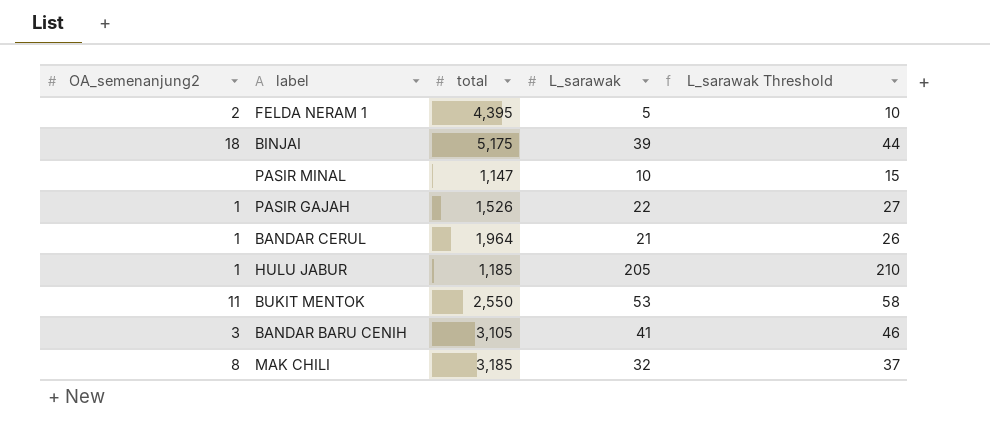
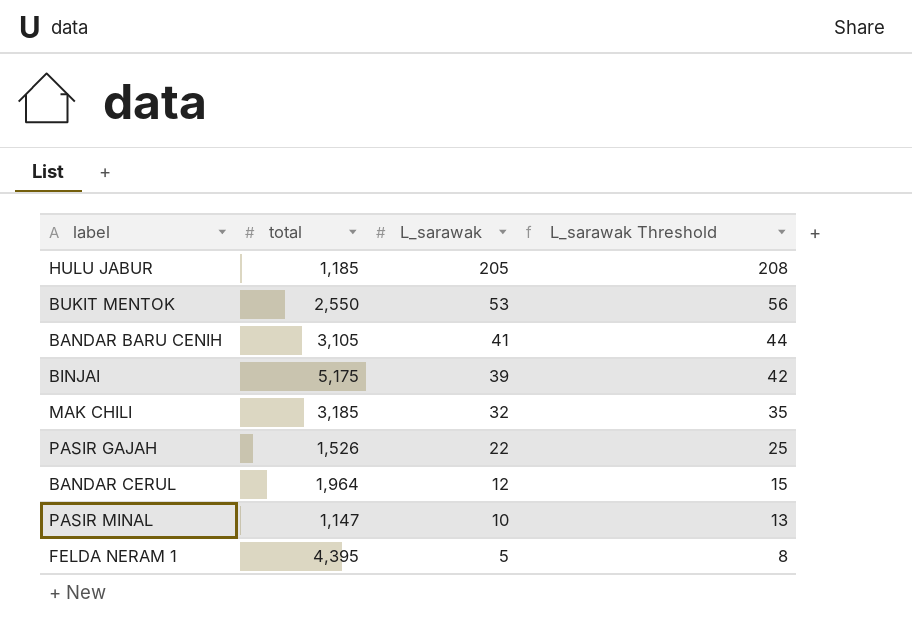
row order: none -> L_sarawak descending
column OA_semenanjung2 | position: 1 -> none
column L_sarawak Threshold | formula: [L_sarawak] + 5 -> [L_sarawak] + 3
BANDAR CERUL | L_sarawak: 21 -> 12

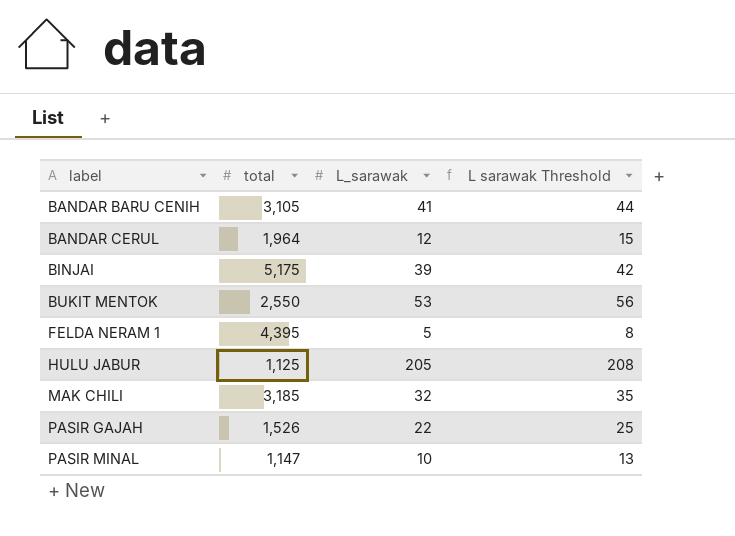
row order: L_sarawak descending -> label ascending
column name: L_sarawak Threshold -> L sarawak Threshold
HULU JABUR | total: 1,185 -> 1,125

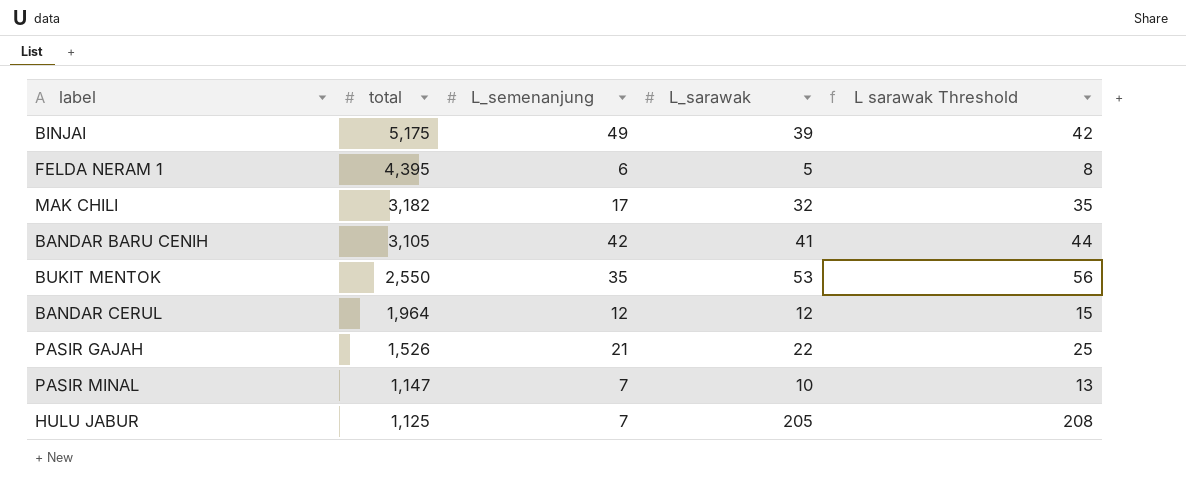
row order: label ascending -> total descending
column L_semenanjung | position: none -> 3
MAK CHILI | total: 3,185 -> 3,182

